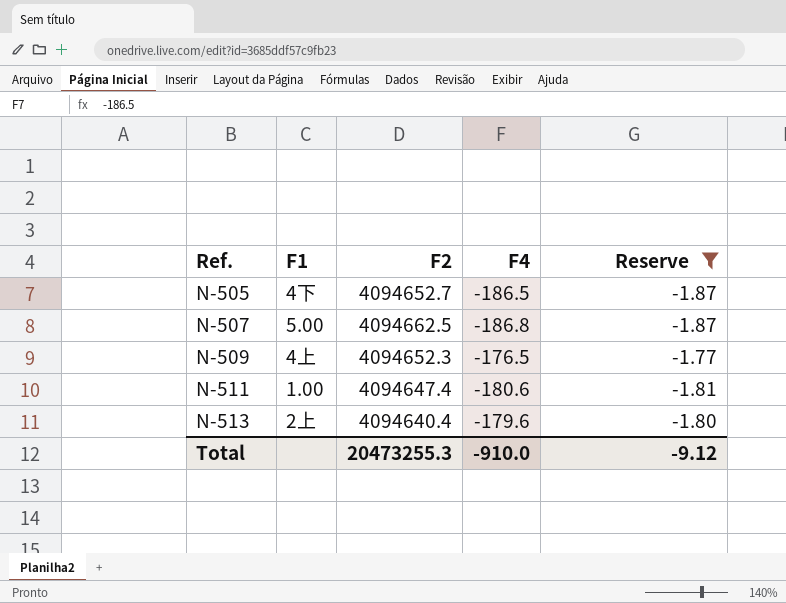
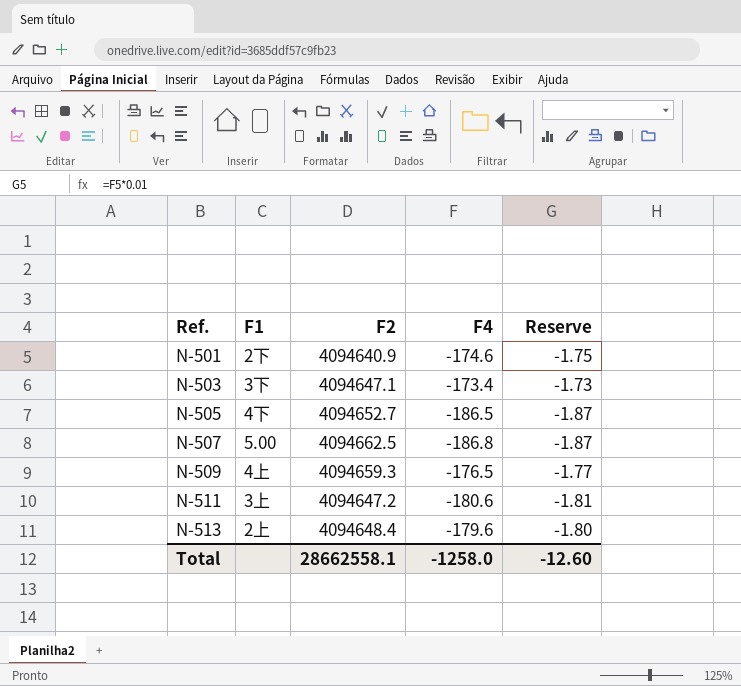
filter: Reserve <= -1.77 -> none
N-509 | F2: 4094652.3 -> 4094659.3
N-511 | F1: 1.00 -> 3上
N-511 | F2: 4094647.4 -> 4094647.2
N-513 | F2: 4094640.4 -> 4094648.4
Total | F2: 20473255.3 -> 28662558.1
Total | F4: -910.0 -> -1258.0
Total | Reserve: -9.12 -> -12.60

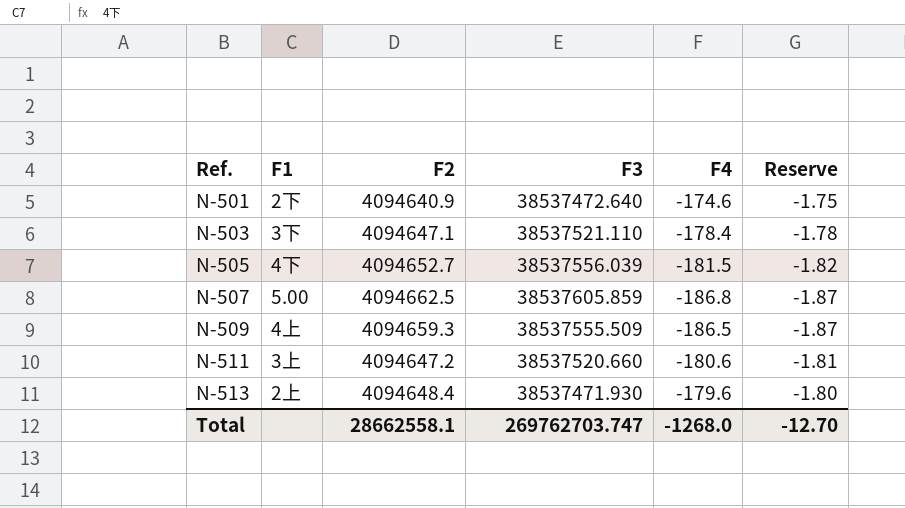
column F3 | position: none -> 4
N-503 | F4: -173.4 -> -178.4
N-503 | Reserve: -1.73 -> -1.78
N-505 | F4: -186.5 -> -181.5
N-505 | Reserve: -1.87 -> -1.82
N-509 | F4: -176.5 -> -186.5
N-509 | Reserve: -1.77 -> -1.87
Total | F4: -1258.0 -> -1268.0
Total | Reserve: -12.60 -> -12.70

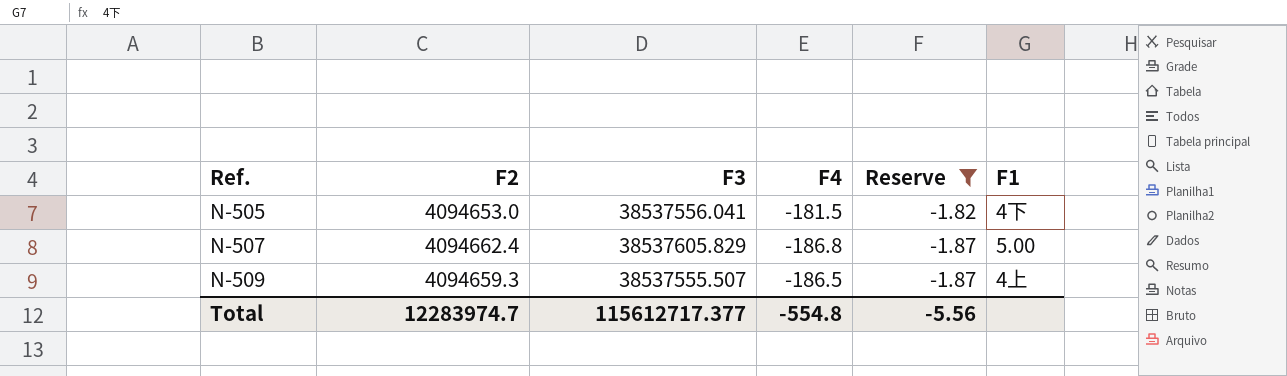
filter: none -> Reserve <= -1.82
column F1 | position: 2 -> 6
N-505 | F2: 4094652.7 -> 4094653.0
N-505 | F3: 38537556.039 -> 38537556.041
N-507 | F2: 4094662.5 -> 4094662.4
N-507 | F3: 38537605.859 -> 38537605.829
N-509 | F3: 38537555.509 -> 38537555.507
Total | F2: 28662558.1 -> 12283974.7
Total | F3: 269762703.747 -> 115612717.377
Total | F4: -1268.0 -> -554.8
Total | Reserve: -12.70 -> -5.56

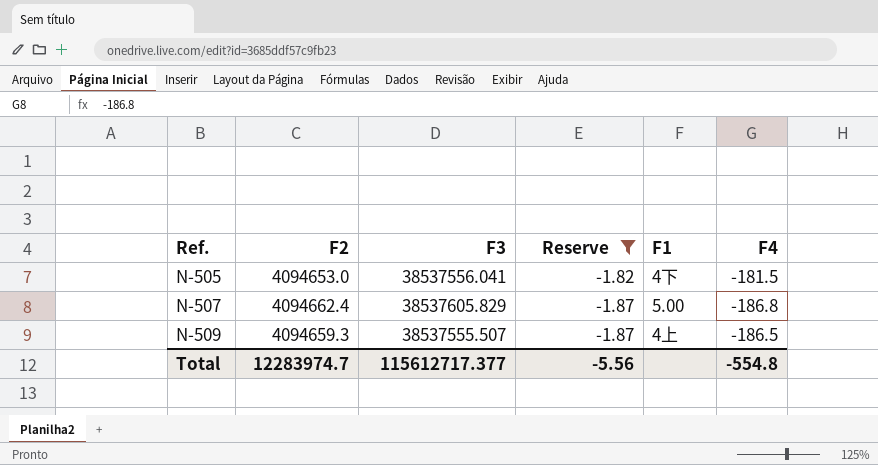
column F4 | position: 4 -> 6

